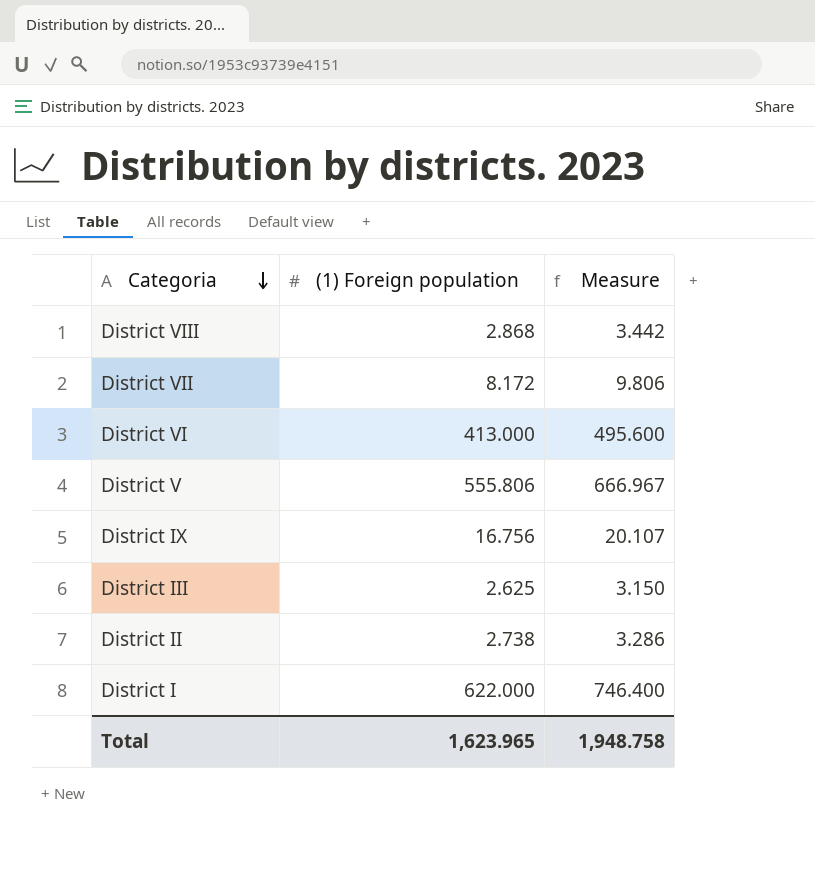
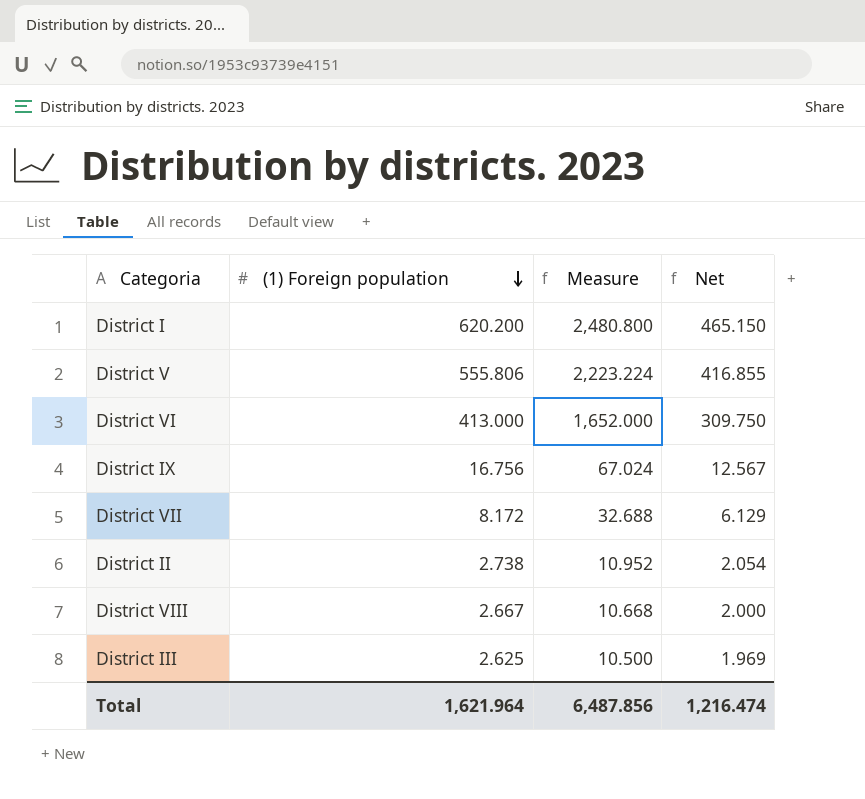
row order: Categoria descending -> (1) Foreign population descending
column Measure | formula: [(1) Foreign population] * 1.2 -> [(1) Foreign population] * 4
column Net | formula: none -> [(1) Foreign population] * 0.75
District I | (1) Foreign population: 622.000 -> 620.200
District VIII | (1) Foreign population: 2.868 -> 2.667
Total | (1) Foreign population: 1,623.965 -> 1,621.964
Total | Measure: 1,948.758 -> 6,487.856

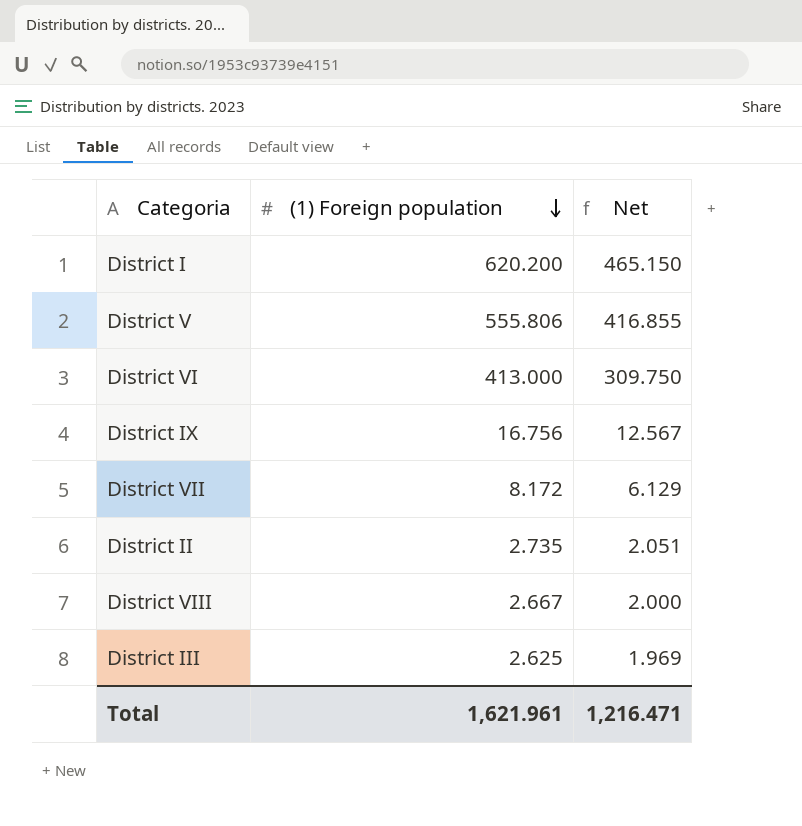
column Measure | formula: [(1) Foreign population] * 4 -> none
District II | (1) Foreign population: 2.738 -> 2.735
District II | Net: 2.054 -> 2.051
Total | (1) Foreign population: 1,621.964 -> 1,621.961
Total | Net: 1,216.474 -> 1,216.471

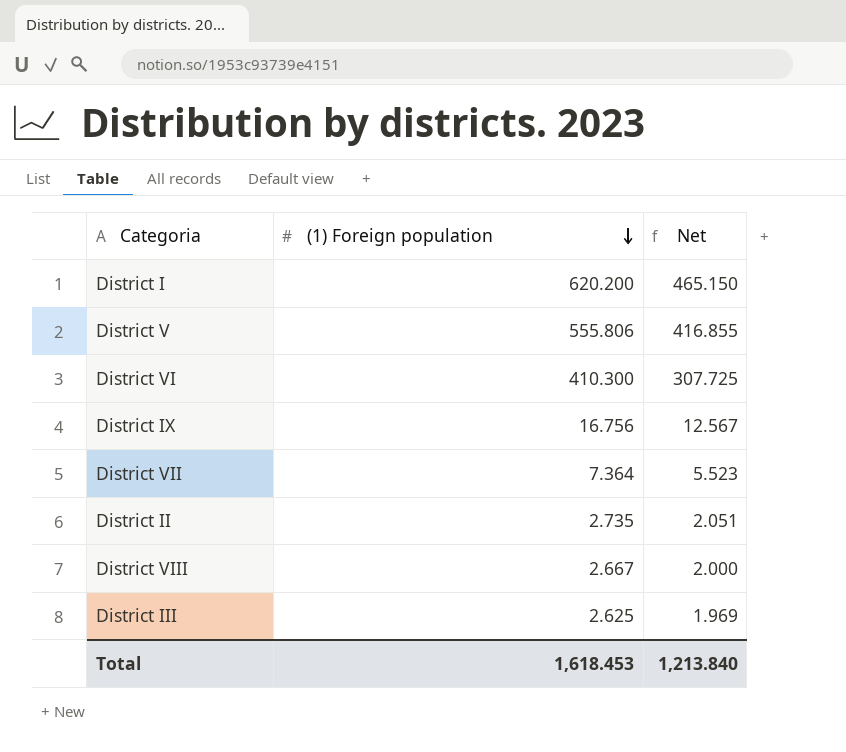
District VI | (1) Foreign population: 413.000 -> 410.300
District VI | Net: 309.750 -> 307.725
District VII | (1) Foreign population: 8.172 -> 7.364
District VII | Net: 6.129 -> 5.523
Total | (1) Foreign population: 1,621.961 -> 1,618.453
Total | Net: 1,216.471 -> 1,213.840

